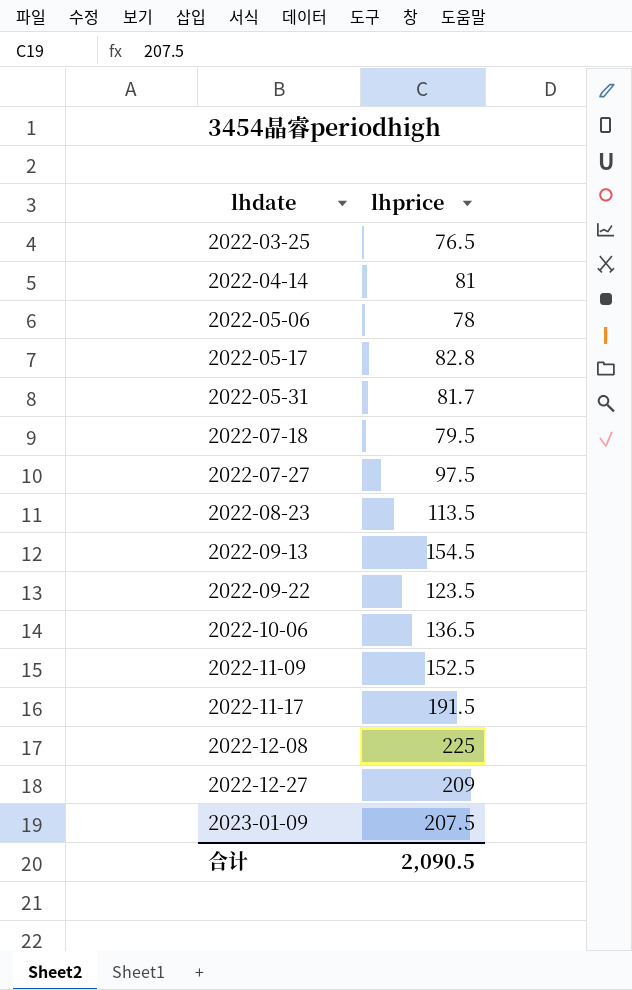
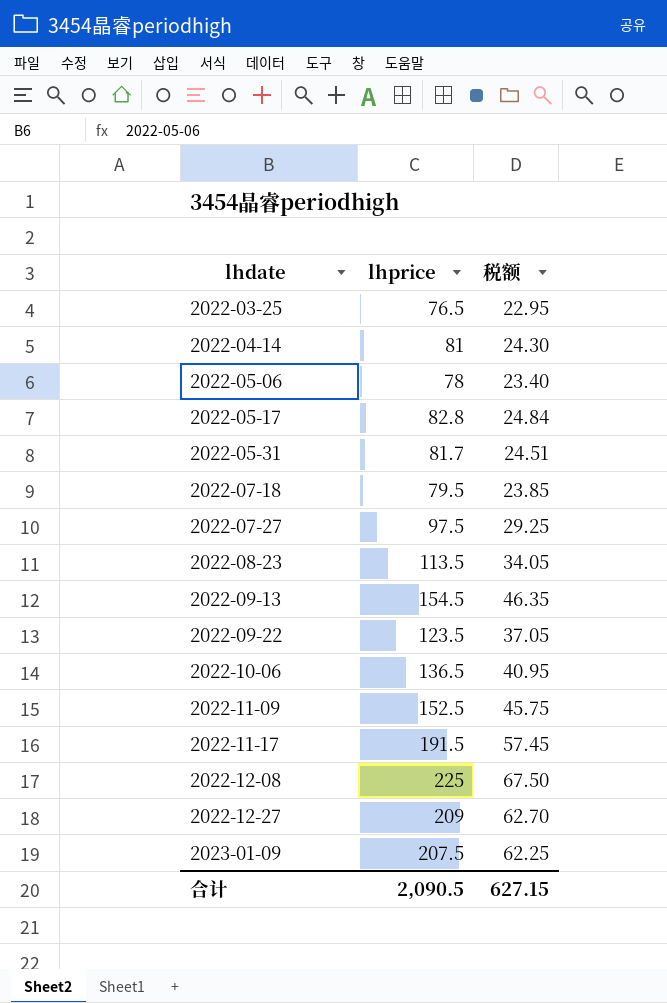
column 税额 | formula: none -> [lhprice] * 0.3

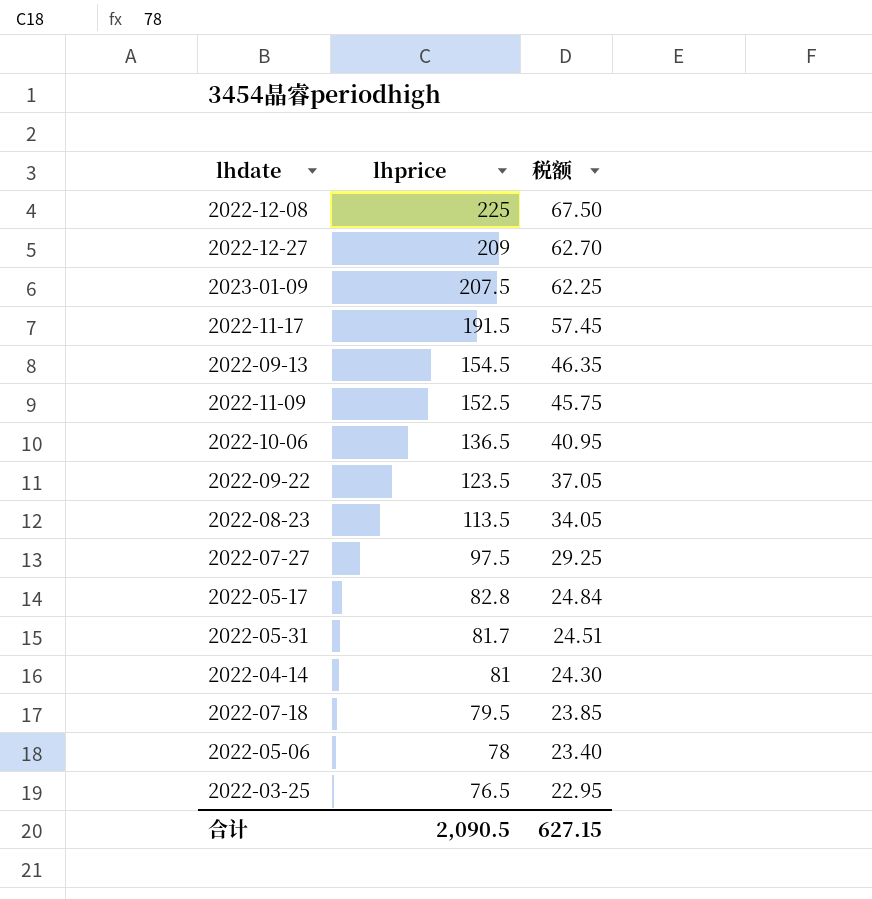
row order: lhdate ascending -> lhprice descending

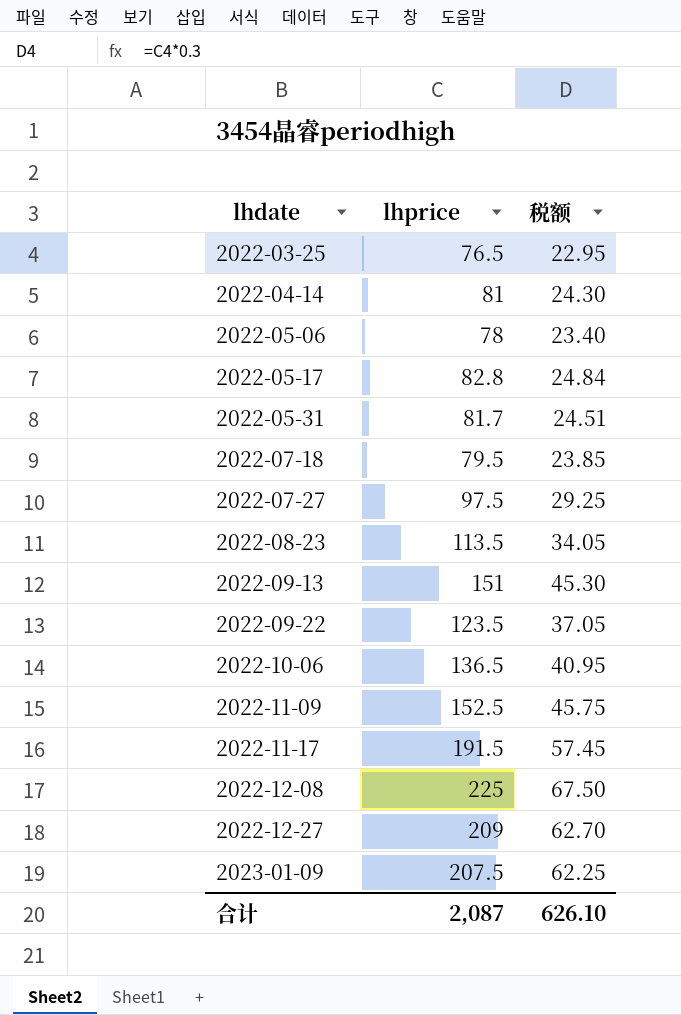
row order: lhprice descending -> lhdate ascending
2022-09-13 | lhprice: 154.5 -> 151
2022-09-13 | 税额: 46.35 -> 45.30
合计 | lhprice: 2,090.5 -> 2,087
合计 | 税额: 627.15 -> 626.10

